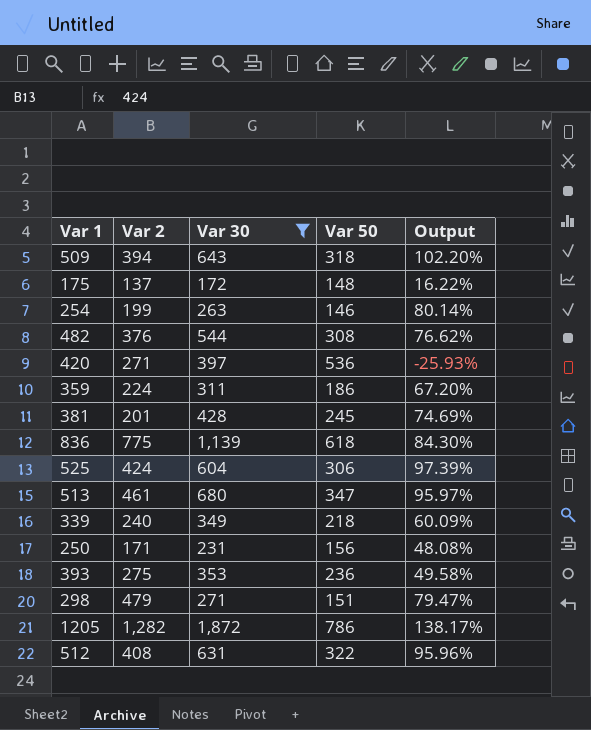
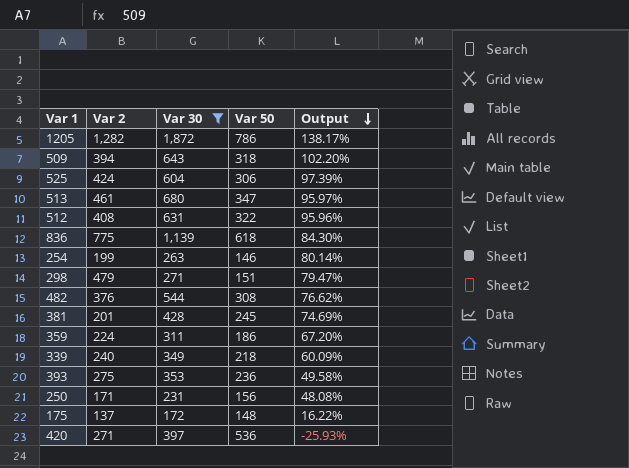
row order: none -> Output descending

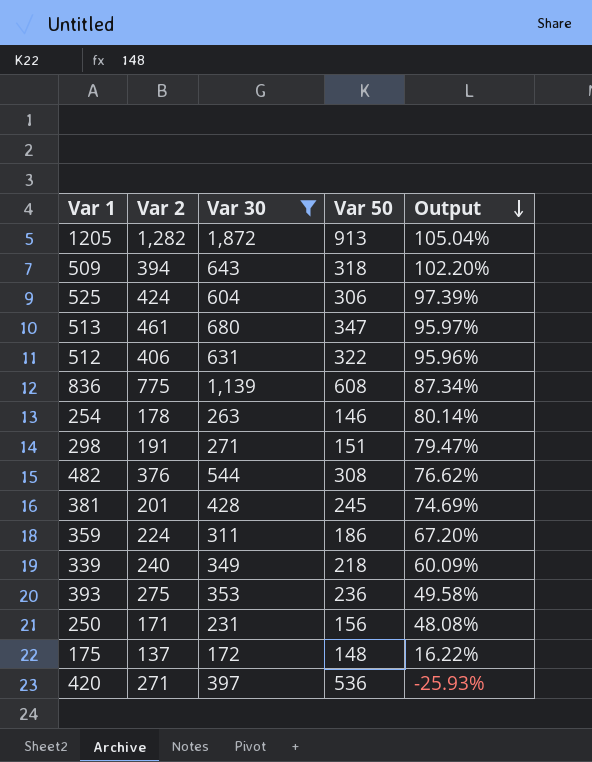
1205 | Var 50: 786 -> 913
1205 | Output: 138.17% -> 105.04%
512 | Var 2: 408 -> 406
836 | Var 50: 618 -> 608
836 | Output: 84.30% -> 87.34%
254 | Var 2: 199 -> 178
298 | Var 2: 479 -> 191

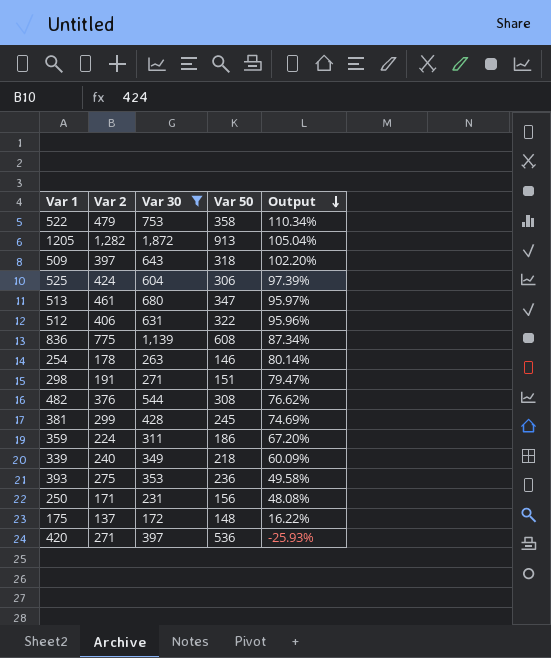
row 522: none -> 479 | 753 | 358 | 110.34%
509 | Var 2: 394 -> 397
381 | Var 2: 201 -> 299

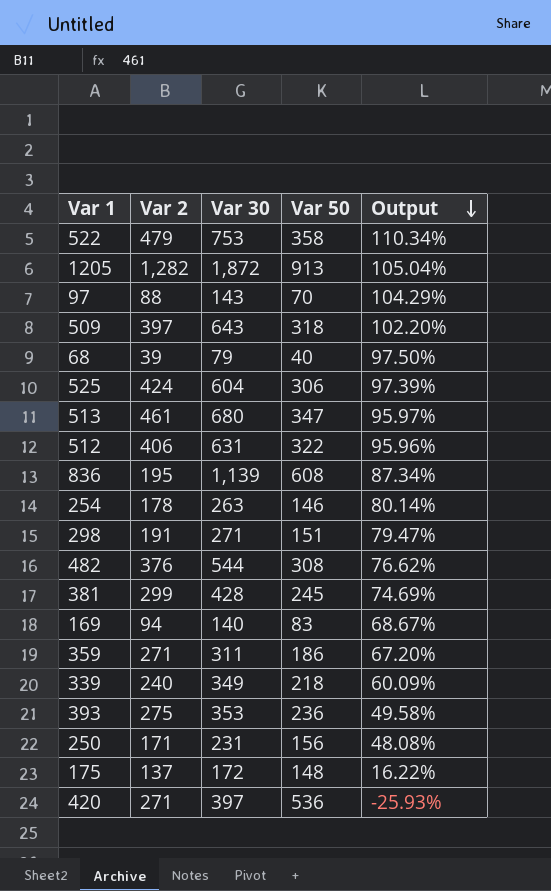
filter: Var 30 >= 172 -> none
836 | Var 2: 775 -> 195
359 | Var 2: 224 -> 271

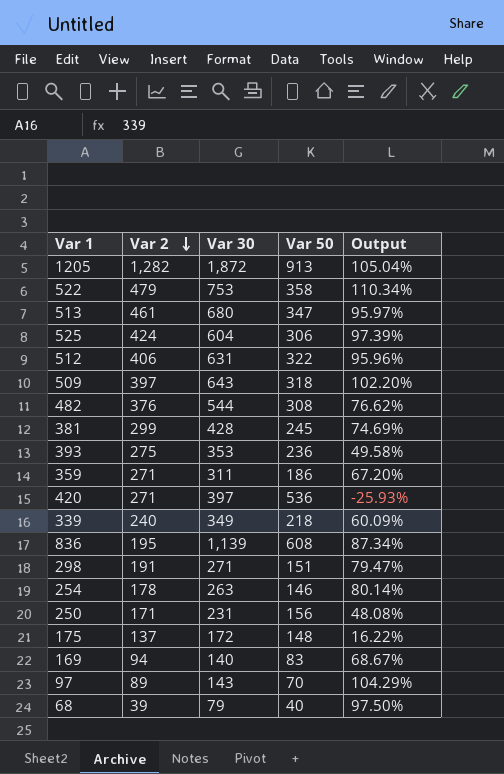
row order: Output descending -> Var 2 descending
97 | Var 2: 88 -> 89

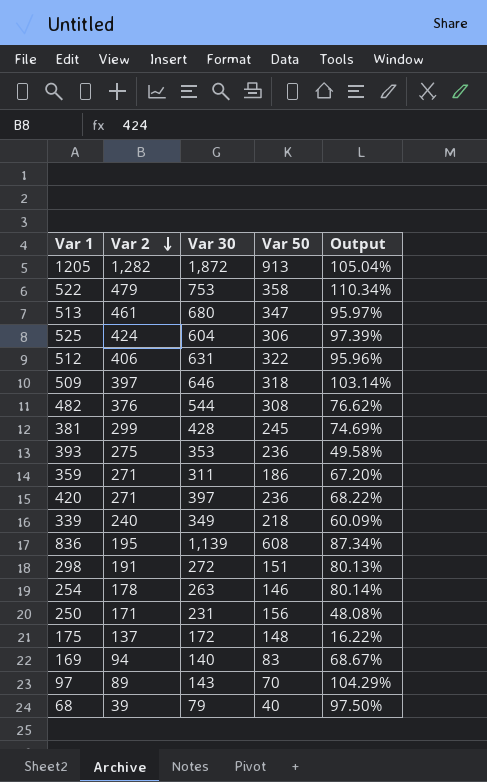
509 | Var 30: 643 -> 646
509 | Output: 102.20% -> 103.14%
420 | Var 50: 536 -> 236
420 | Output: -25.93% -> 68.22%
298 | Var 30: 271 -> 272
298 | Output: 79.47% -> 80.13%

